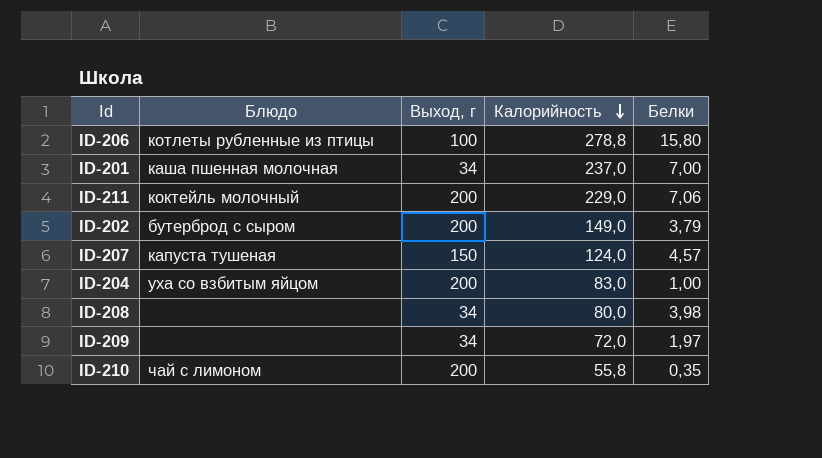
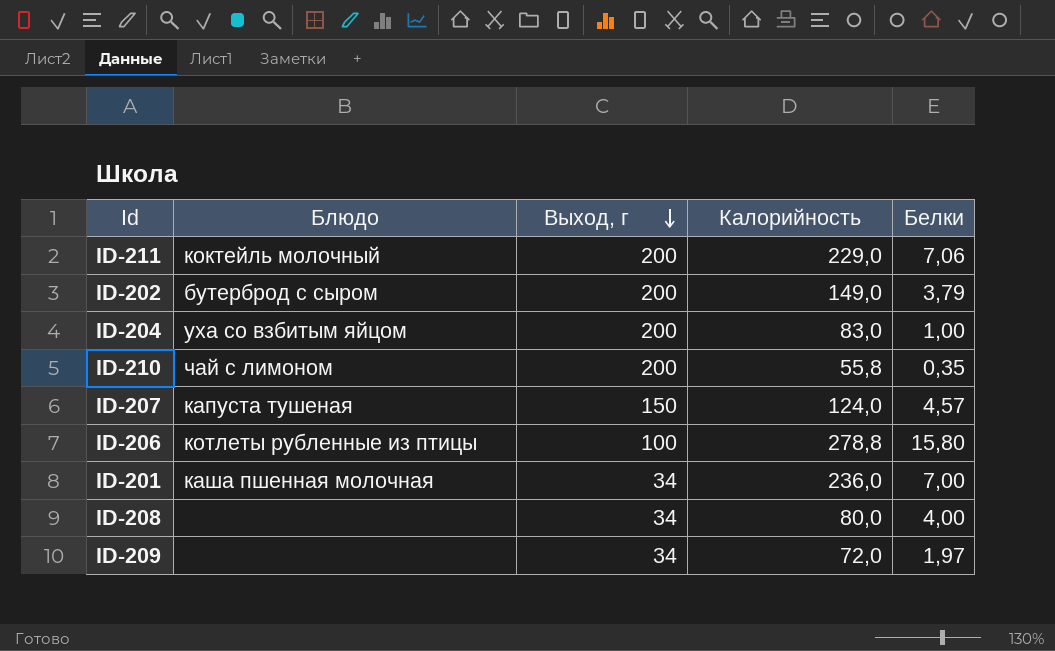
row order: Калорийность descending -> Выход, г descending
ID-201 | Калорийность: 237,0 -> 236,0
ID-208 | Белки: 3,98 -> 4,00

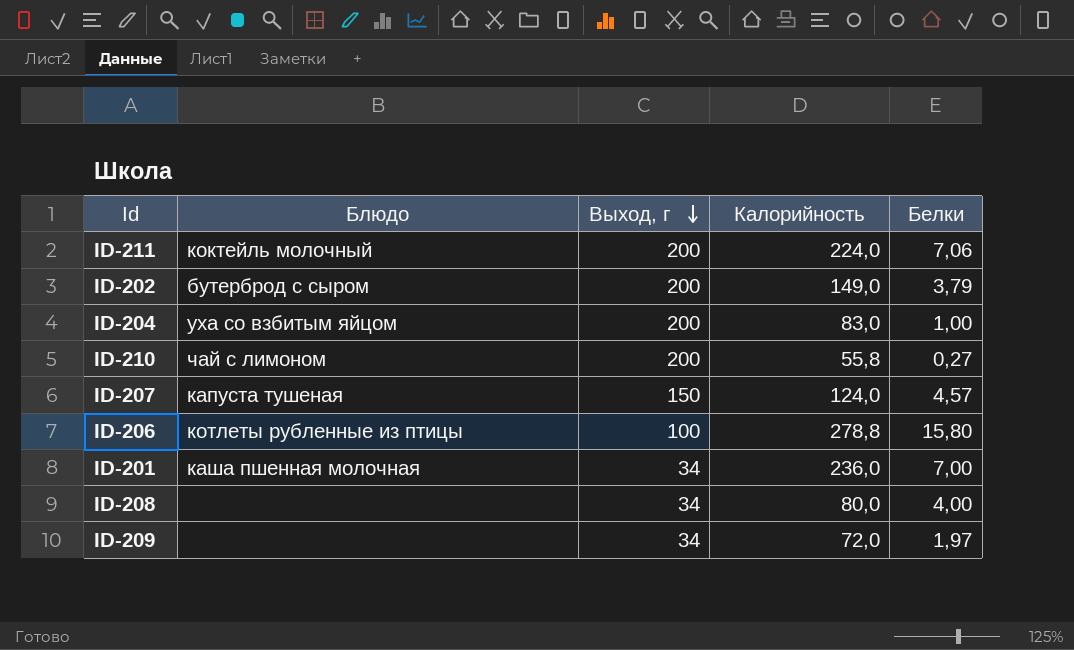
ID-211 | Калорийность: 229,0 -> 224,0
ID-210 | Белки: 0,35 -> 0,27

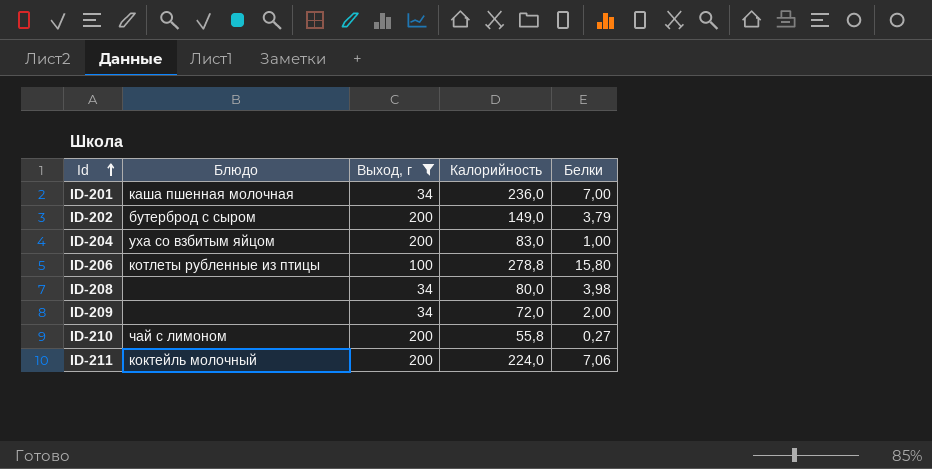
filter: none -> Выход, г != 150
row order: Выход, г descending -> Id ascending
ID-208 | Белки: 4,00 -> 3,98
ID-209 | Белки: 1,97 -> 2,00

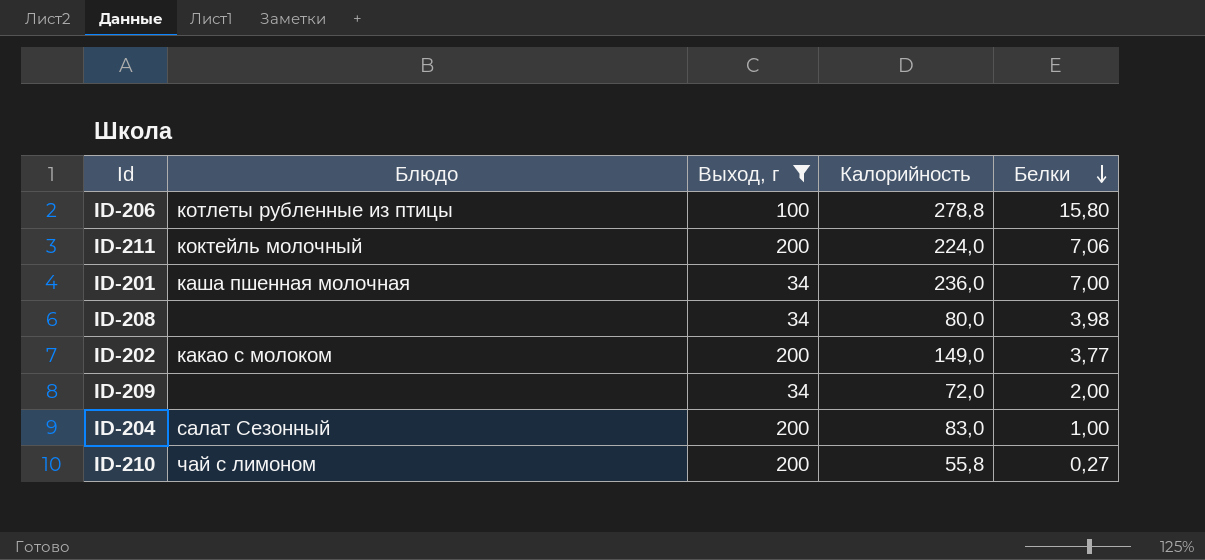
row order: Id ascending -> Белки descending
ID-202 | Блюдо: бутерброд с сыром -> какао с молоком
ID-202 | Белки: 3,79 -> 3,77
ID-204 | Блюдо: уха со взбитым яйцом -> салат Сезонный

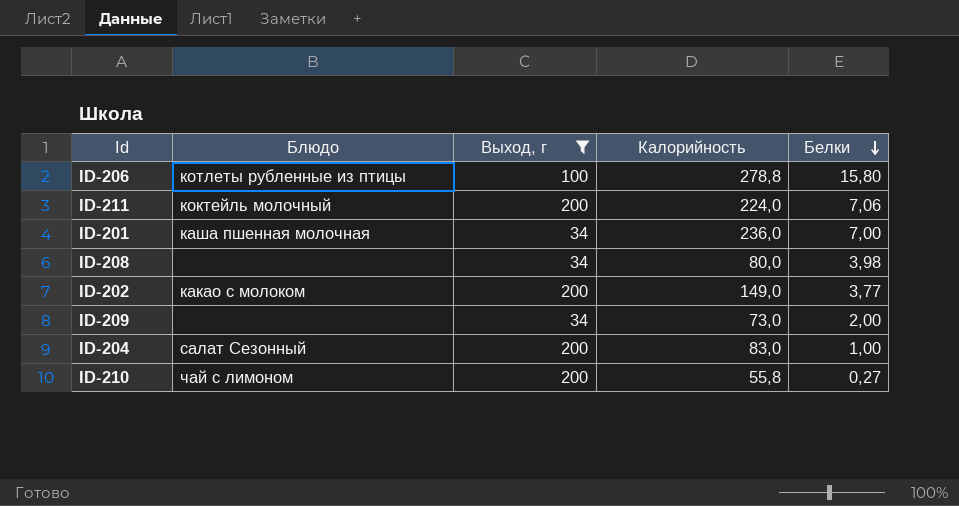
ID-209 | Калорийность: 72,0 -> 73,0

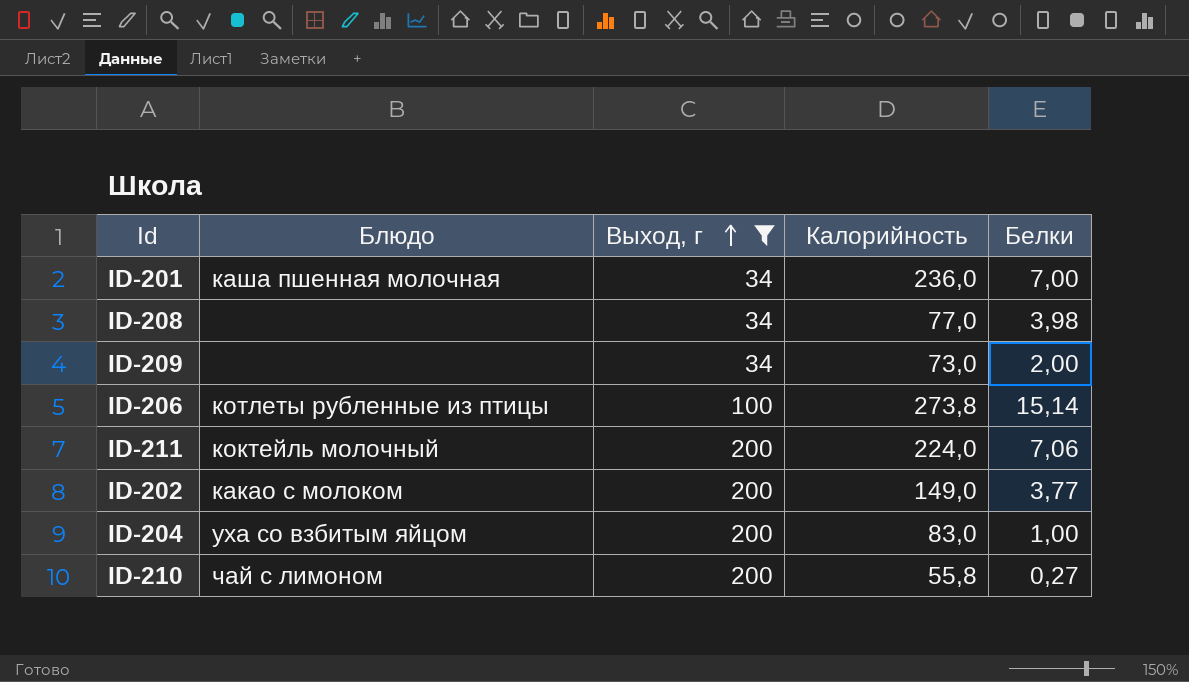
row order: Белки descending -> Выход, г ascending
ID-208 | Калорийность: 80,0 -> 77,0
ID-206 | Калорийность: 278,8 -> 273,8
ID-206 | Белки: 15,80 -> 15,14
ID-204 | Блюдо: салат Сезонный -> уха со взбитым яйцом

